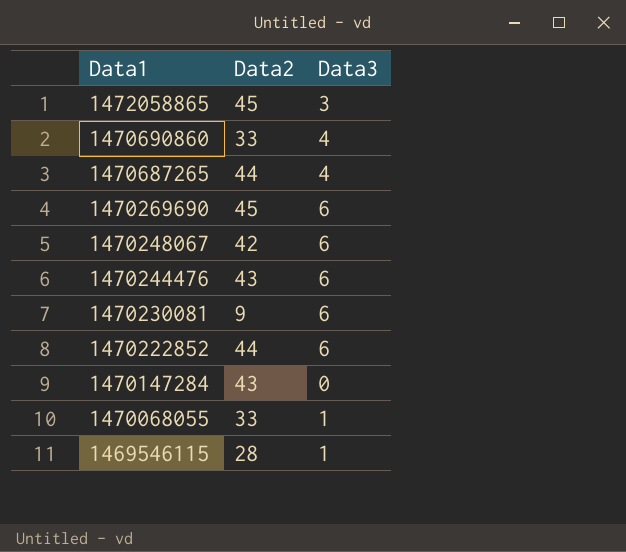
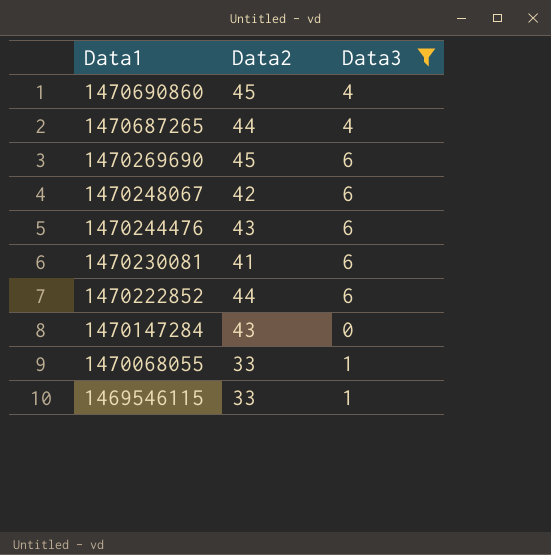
filter: none -> Data3 != 3
1470690860 | Data2: 33 -> 45
1470230081 | Data2: 9 -> 41
1469546115 | Data2: 28 -> 33

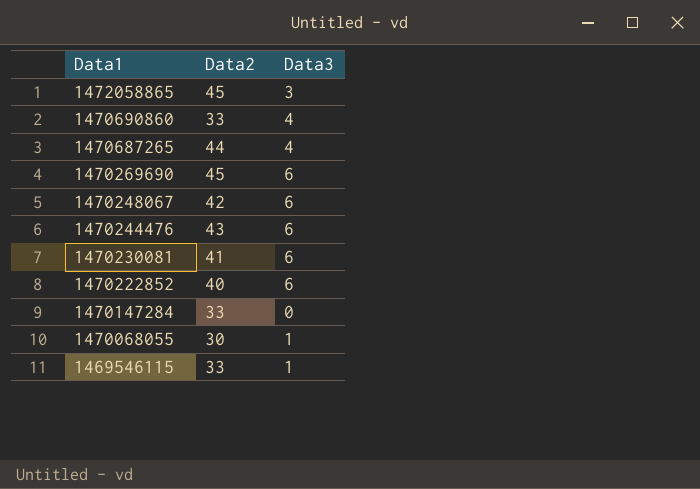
filter: Data3 != 3 -> none
1470690860 | Data2: 45 -> 33
1470222852 | Data2: 44 -> 40
1470147284 | Data2: 43 -> 33
1470068055 | Data2: 33 -> 30

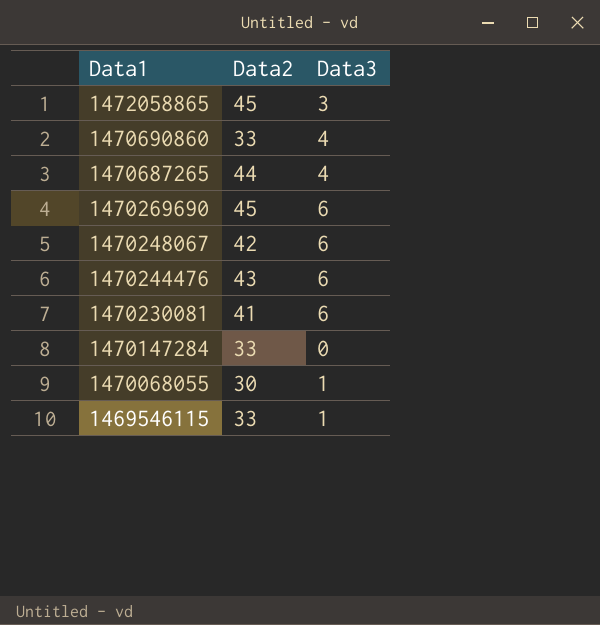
row 1470222852: 40 | 6 -> none

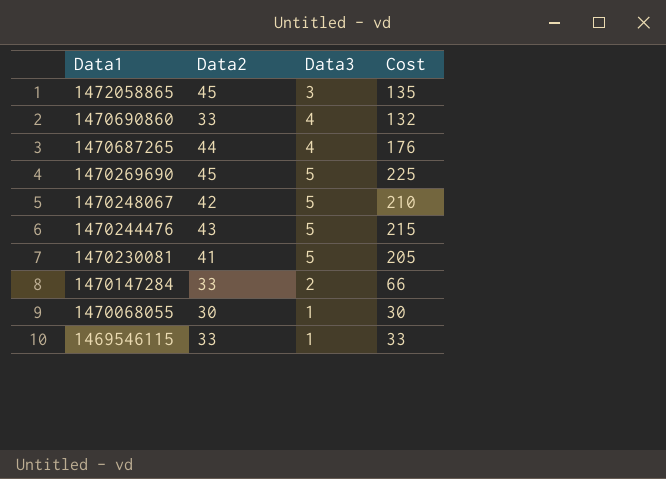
column Cost | formula: none -> [Data2] * [Data3]
1470269690 | Data3: 6 -> 5
1470248067 | Data3: 6 -> 5
1470244476 | Data3: 6 -> 5
1470230081 | Data3: 6 -> 5
1470147284 | Data3: 0 -> 2

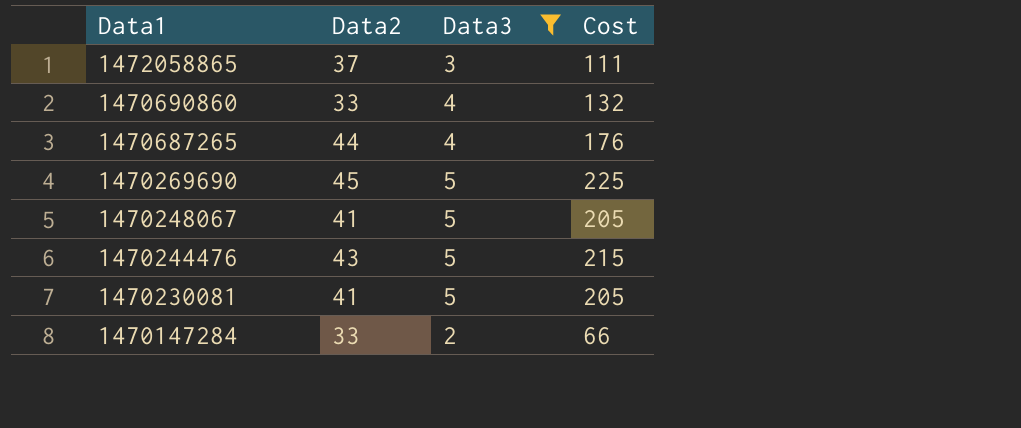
filter: none -> Data3 != 1
1472058865 | Data2: 45 -> 37
1472058865 | Cost: 135 -> 111
1470248067 | Data2: 42 -> 41
1470248067 | Cost: 210 -> 205

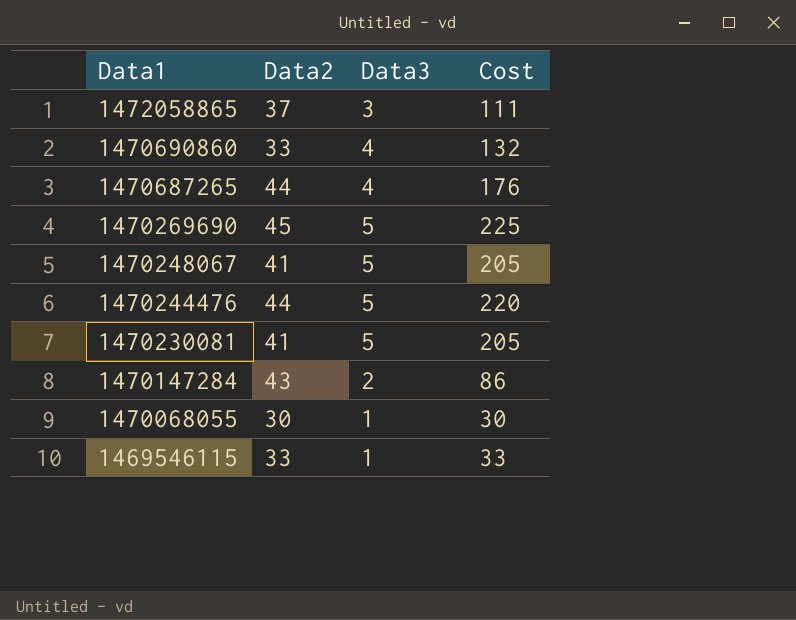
filter: Data3 != 1 -> none
1470244476 | Data2: 43 -> 44
1470244476 | Cost: 215 -> 220
1470147284 | Data2: 33 -> 43
1470147284 | Cost: 66 -> 86

